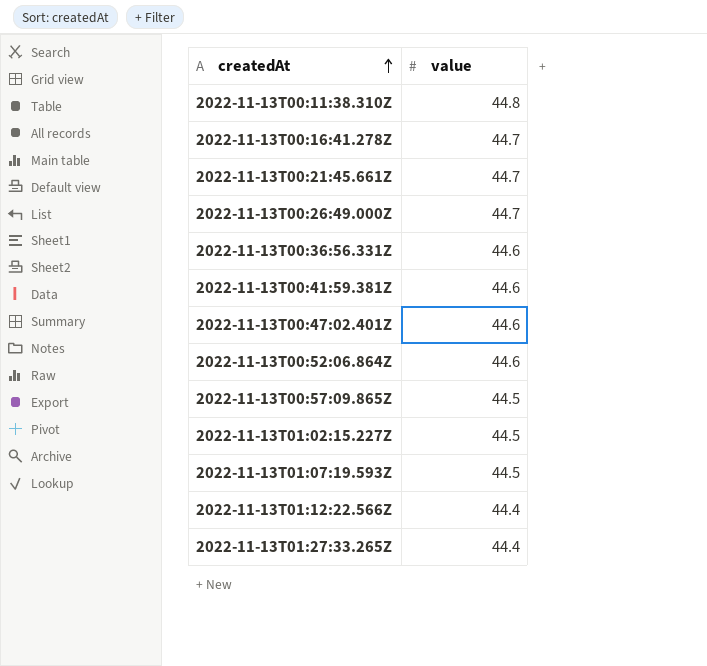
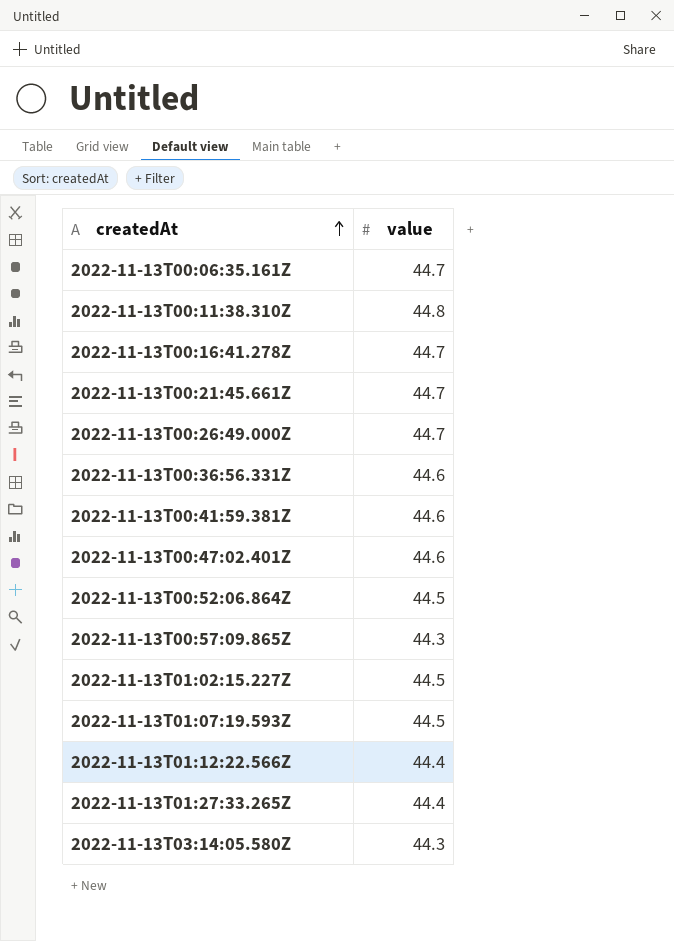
row 2022-11-13T00:06:35.161Z: none -> 44.7
2022-11-13T00:52:06.864Z | value: 44.6 -> 44.5
2022-11-13T00:57:09.865Z | value: 44.5 -> 44.3
row 2022-11-13T03:14:05.580Z: none -> 44.3

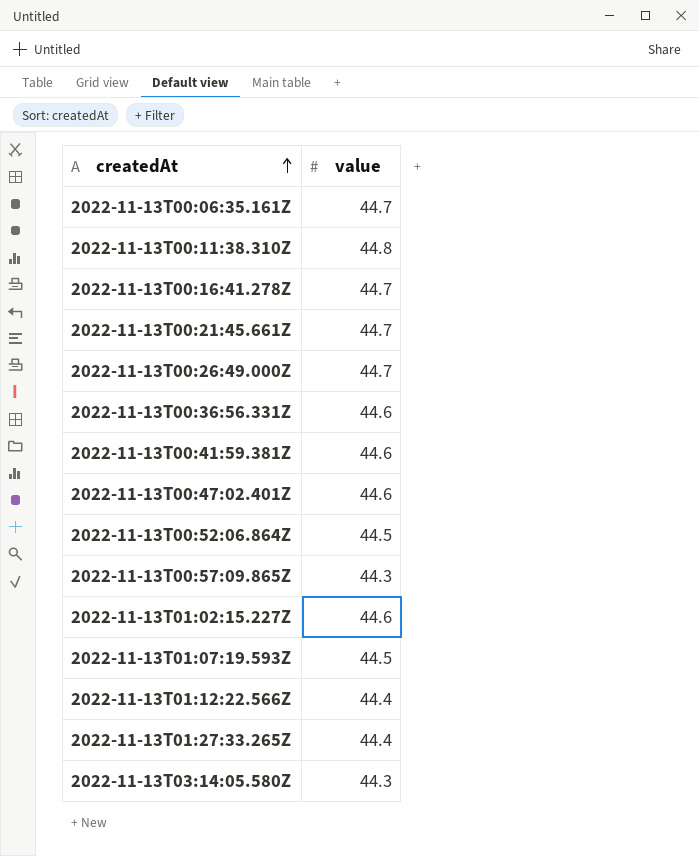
2022-11-13T01:02:15.227Z | value: 44.5 -> 44.6

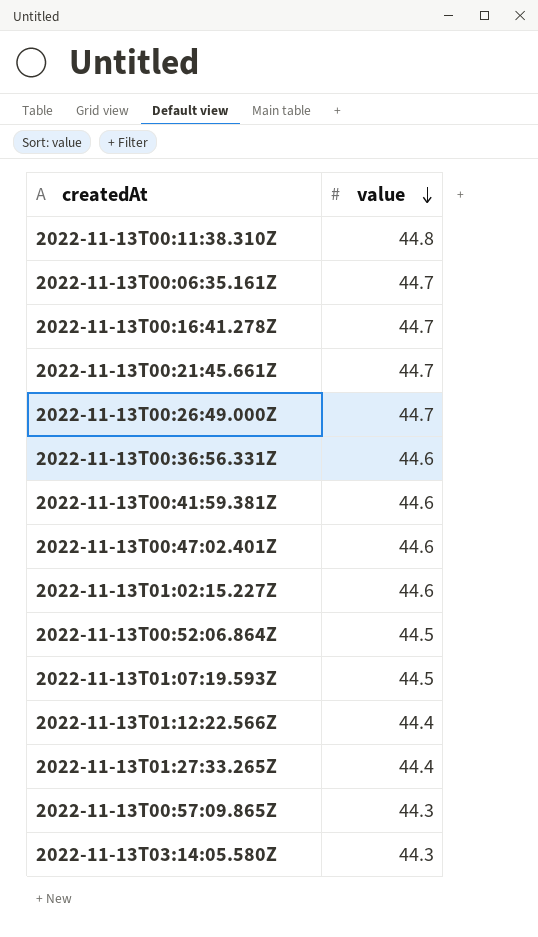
row order: createdAt ascending -> value descending

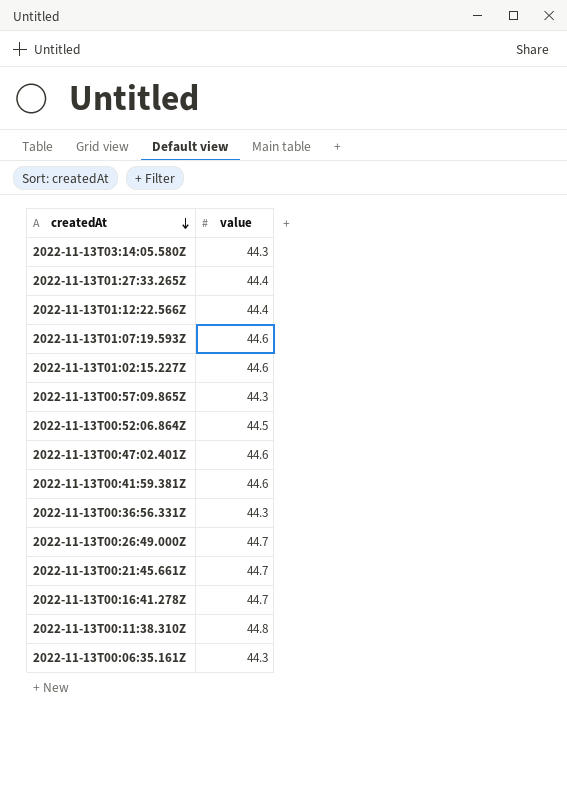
row order: value descending -> createdAt descending
2022-11-13T01:07:19.593Z | value: 44.5 -> 44.6
2022-11-13T00:36:56.331Z | value: 44.6 -> 44.3
2022-11-13T00:06:35.161Z | value: 44.7 -> 44.3

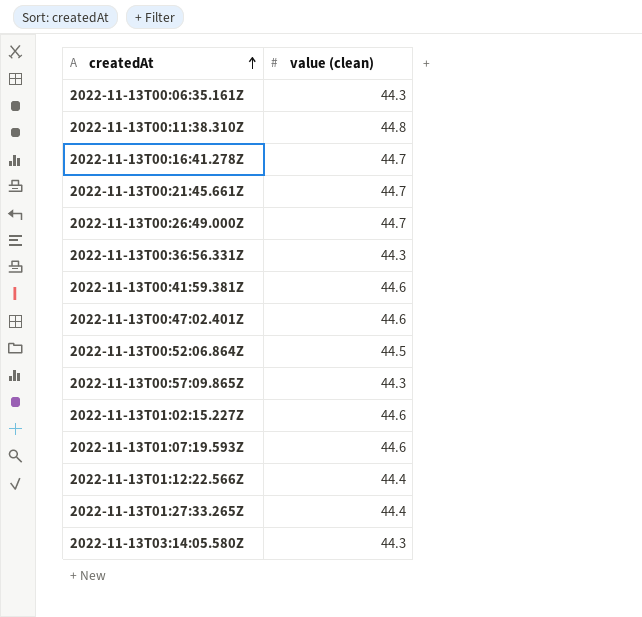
row order: createdAt descending -> createdAt ascending
column name: value -> value (clean)

